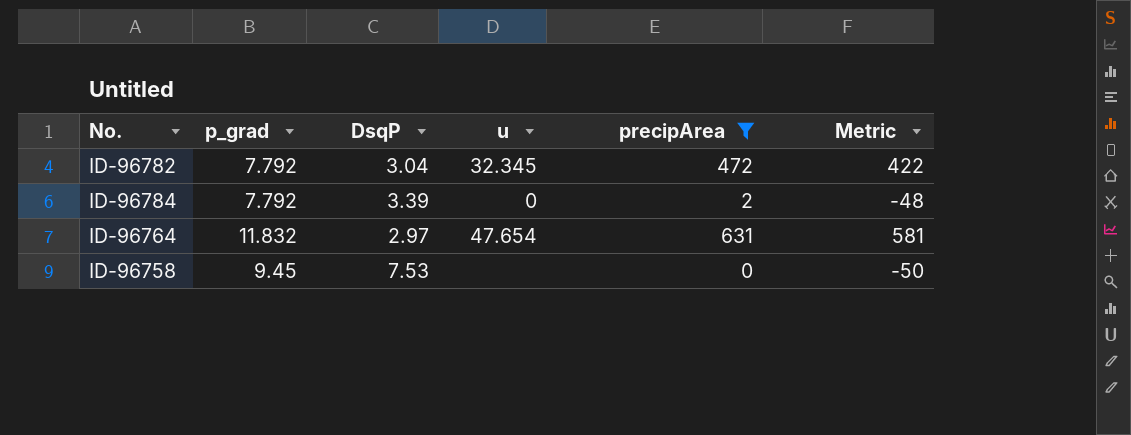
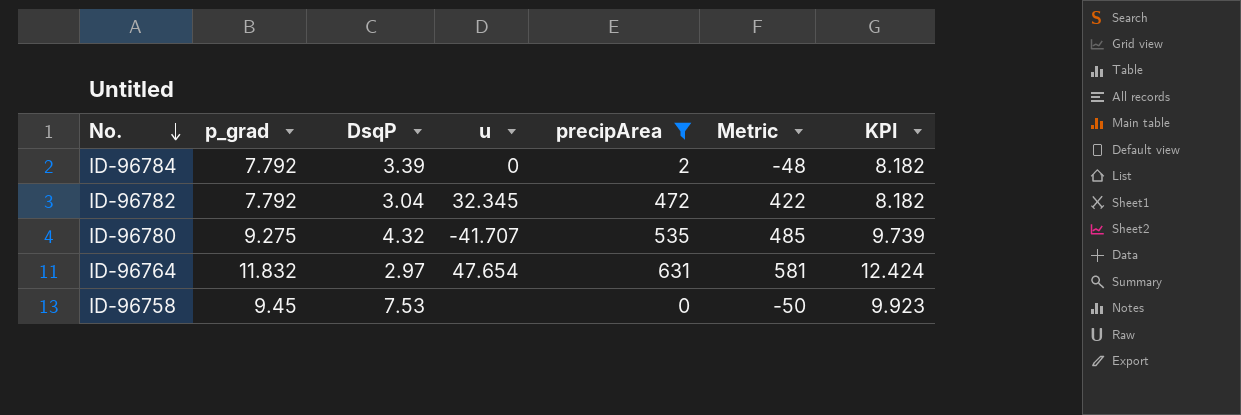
row order: none -> No. descending
column KPI | formula: none -> [p_grad] * 1.05
row ID-96780: none -> 9.275 | 4.32 | -41.707 | 535 | 485 | 9.739

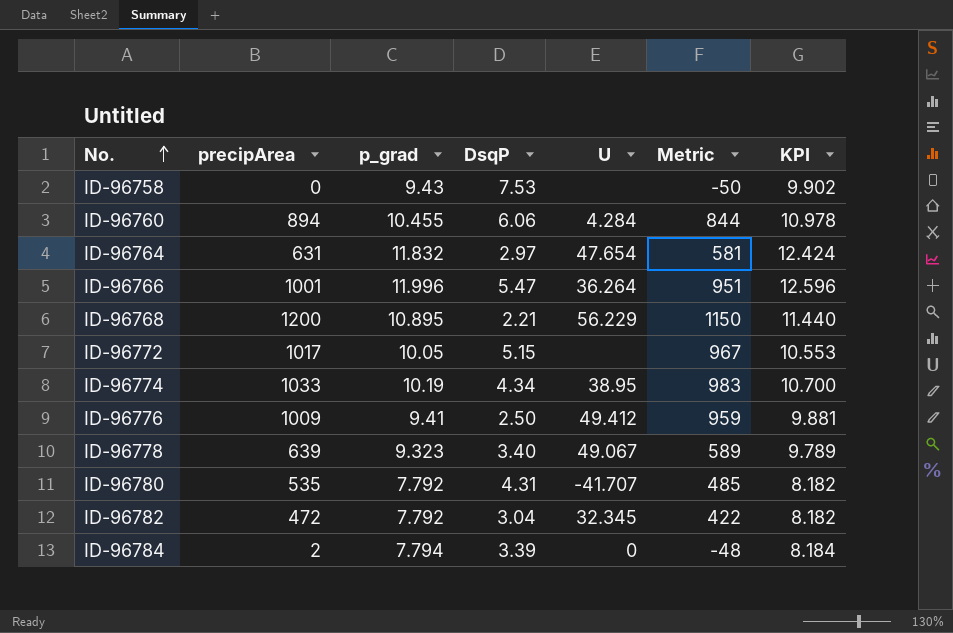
filter: precipArea <= 631 -> none
row order: No. descending -> No. ascending
column precipArea | position: 5 -> 2
column name: u -> U
ID-96758 | p_grad: 9.45 -> 9.43
ID-96758 | KPI: 9.923 -> 9.902
ID-96780 | p_grad: 9.275 -> 7.792
ID-96780 | DsqP: 4.32 -> 4.31
ID-96780 | KPI: 9.739 -> 8.182
ID-96784 | p_grad: 7.792 -> 7.794
ID-96784 | KPI: 8.182 -> 8.184

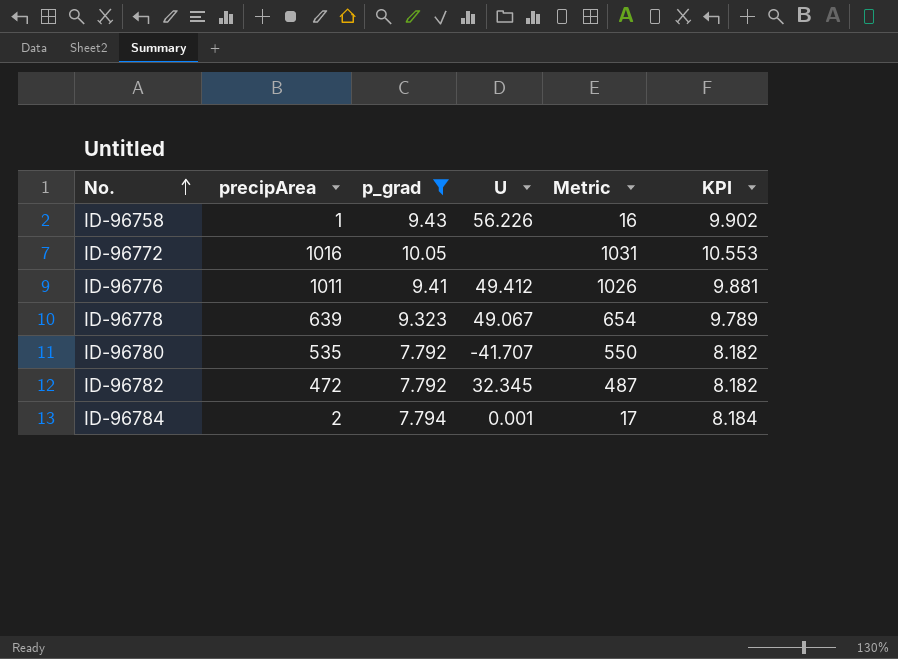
filter: none -> p_grad <= 10.05
column DsqP | position: 4 -> none
column Metric | formula: [precipArea] - 50 -> [precipArea] + 15
ID-96758 | precipArea: 0 -> 1
ID-96758 | U: none -> 56.226
ID-96772 | precipArea: 1017 -> 1016
ID-96776 | precipArea: 1009 -> 1011
ID-96784 | U: 0 -> 0.001

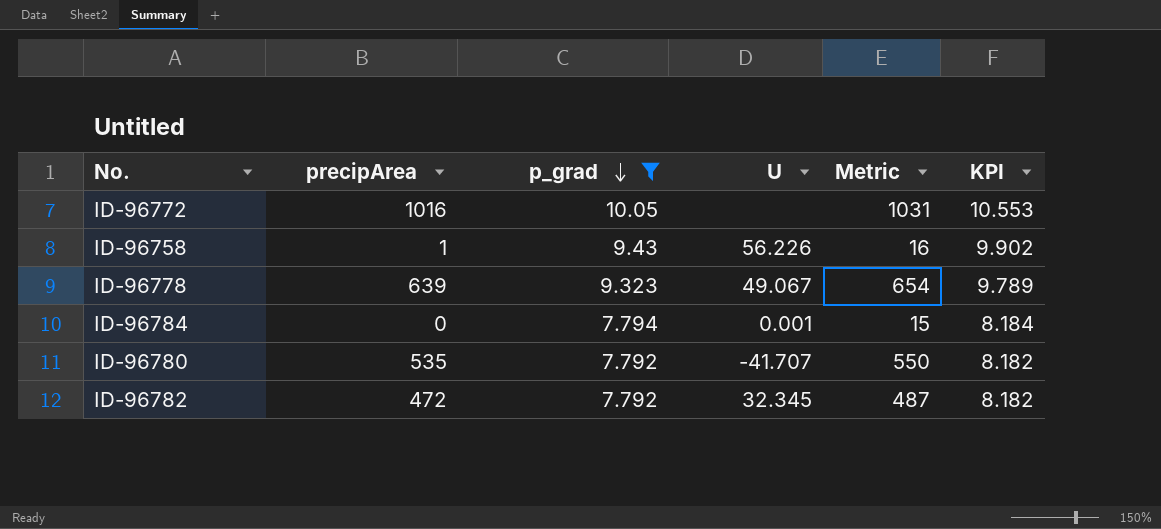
row order: No. ascending -> p_grad descending
row ID-96776: 1011 | 9.41 | 49.412 | 1026 | 9.881 -> none
ID-96784 | precipArea: 2 -> 0
ID-96784 | Metric: 17 -> 15

